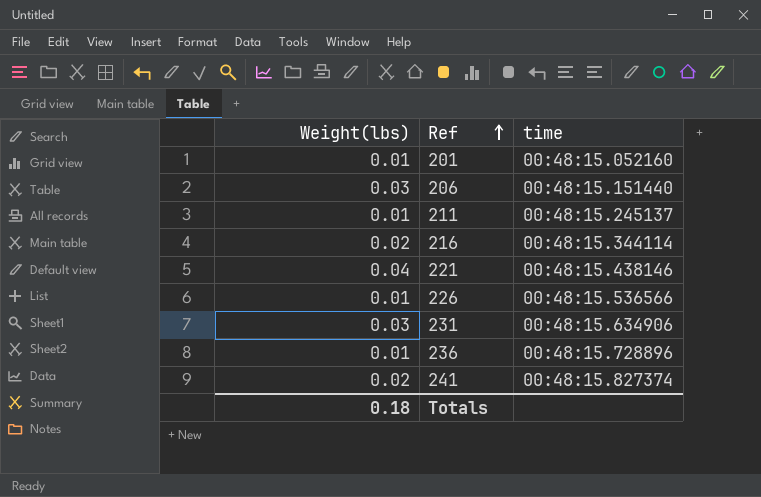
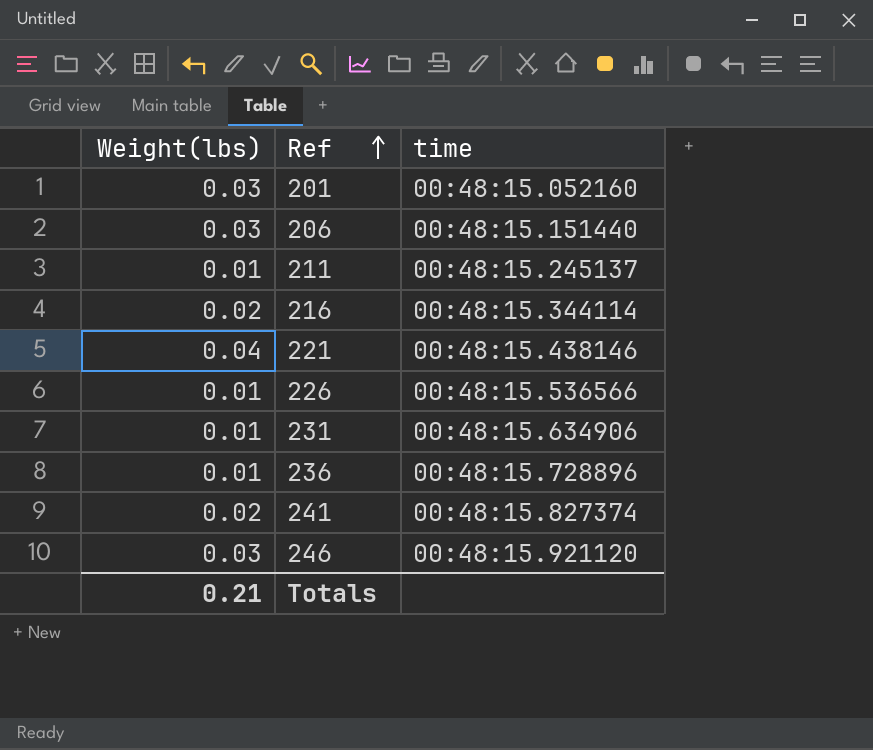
201 | Weight(lbs): 0.01 -> 0.03
231 | Weight(lbs): 0.03 -> 0.01
row 246: none -> 0.03 | 00:48:15.921120
Totals | Weight(lbs): 0.18 -> 0.21

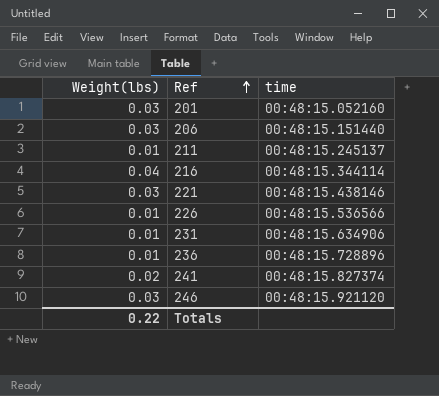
216 | Weight(lbs): 0.02 -> 0.04
221 | Weight(lbs): 0.04 -> 0.03
Totals | Weight(lbs): 0.21 -> 0.22

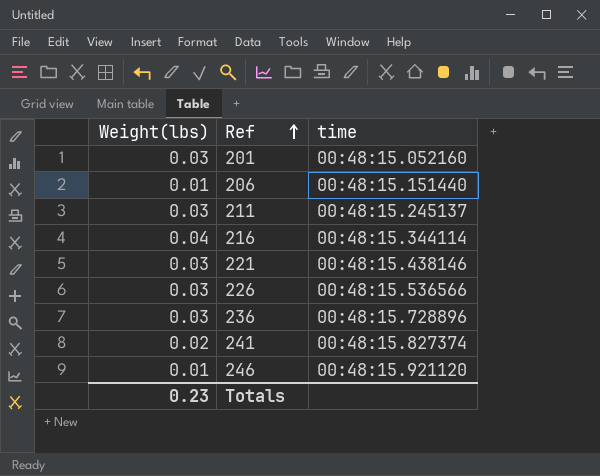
row 231: 0.01 | 00:48:15.634906 -> none
206 | Weight(lbs): 0.03 -> 0.01
211 | Weight(lbs): 0.01 -> 0.03
226 | Weight(lbs): 0.01 -> 0.03
236 | Weight(lbs): 0.01 -> 0.03
246 | Weight(lbs): 0.03 -> 0.01
Totals | Weight(lbs): 0.22 -> 0.23

